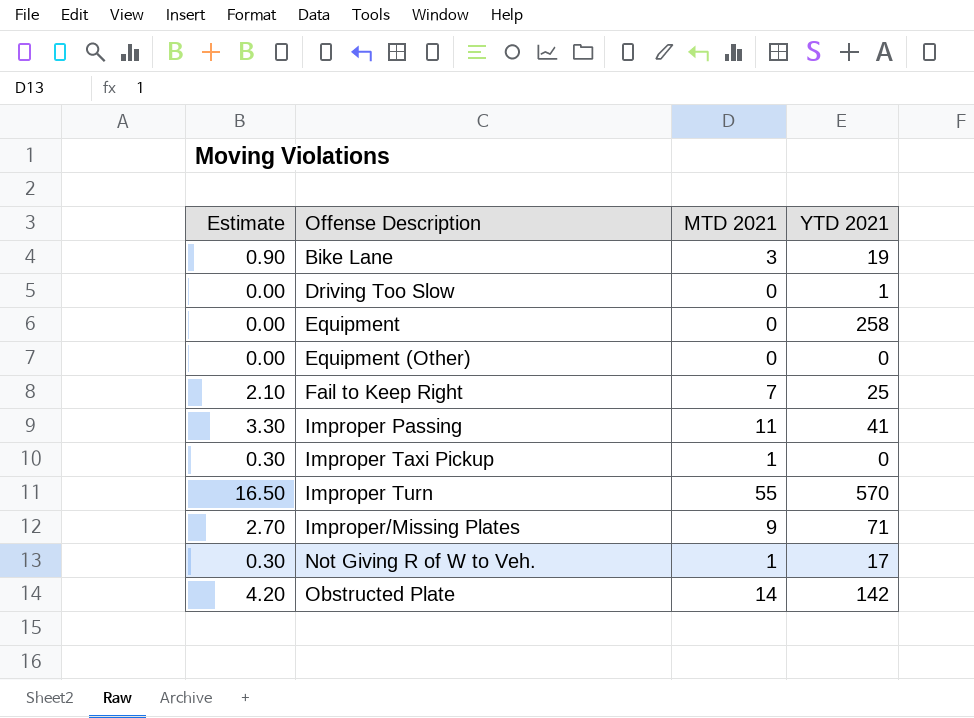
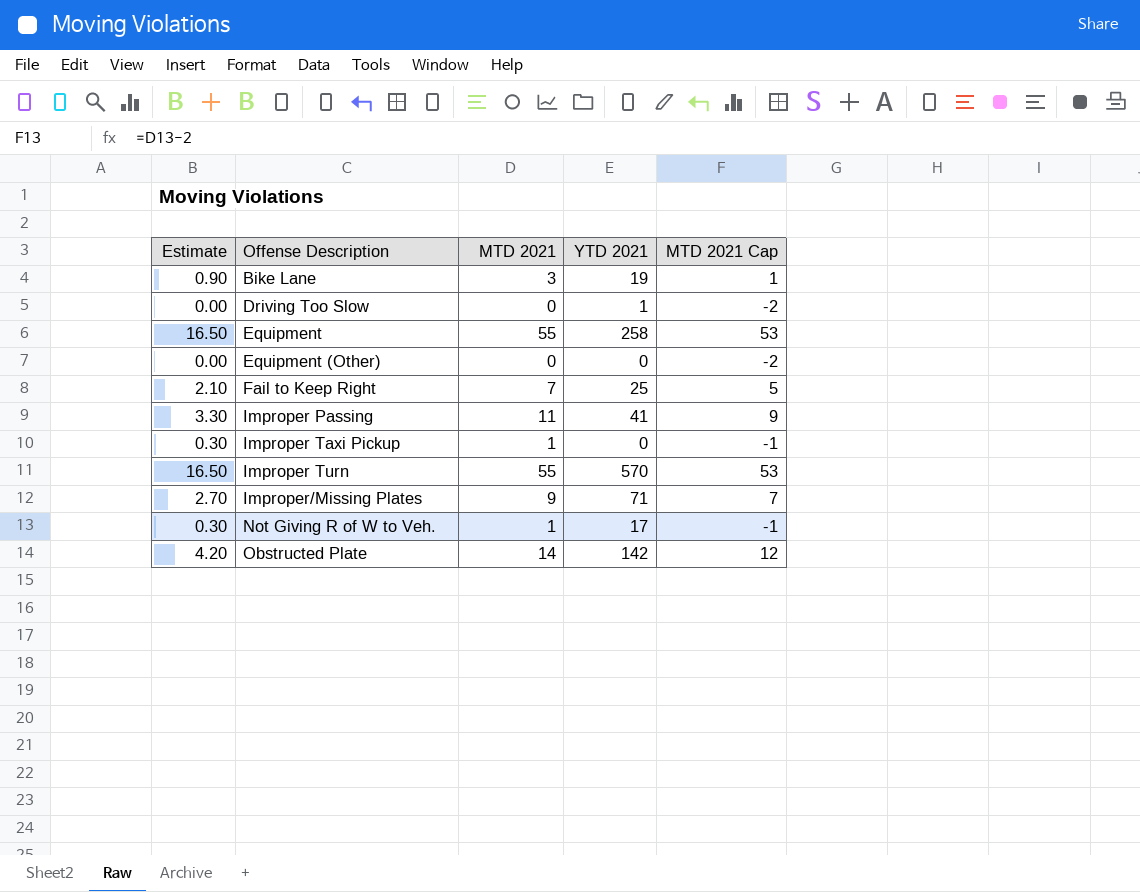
column MTD 2021 Cap | formula: none -> [MTD 2021] - 2
Equipment | Estimate: 0.00 -> 16.50
Equipment | MTD 2021: 0 -> 55

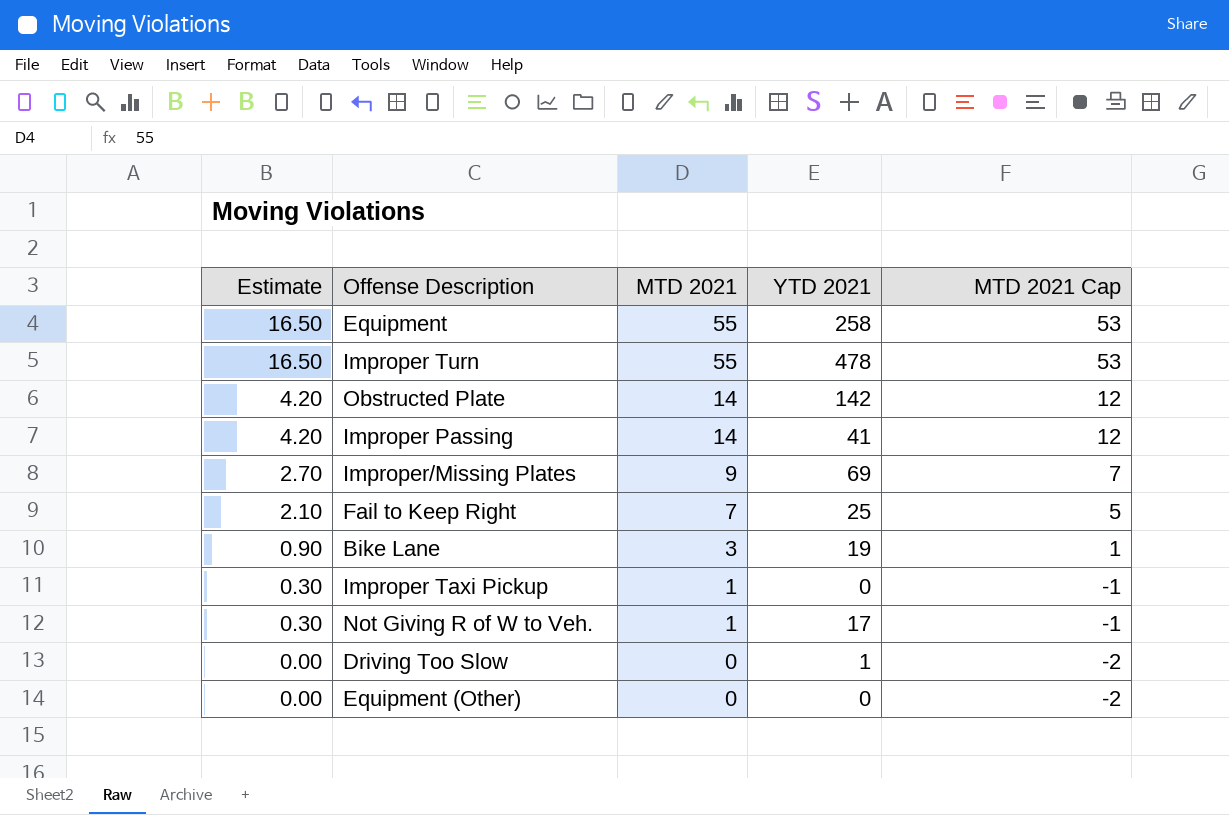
row order: Offense Description ascending -> Estimate descending
Improper Turn | YTD 2021: 570 -> 478
Improper Passing | Estimate: 3.30 -> 4.20
Improper Passing | MTD 2021: 11 -> 14
Improper Passing | MTD 2021 Cap: 9 -> 12
Improper/Missing Plates | YTD 2021: 71 -> 69

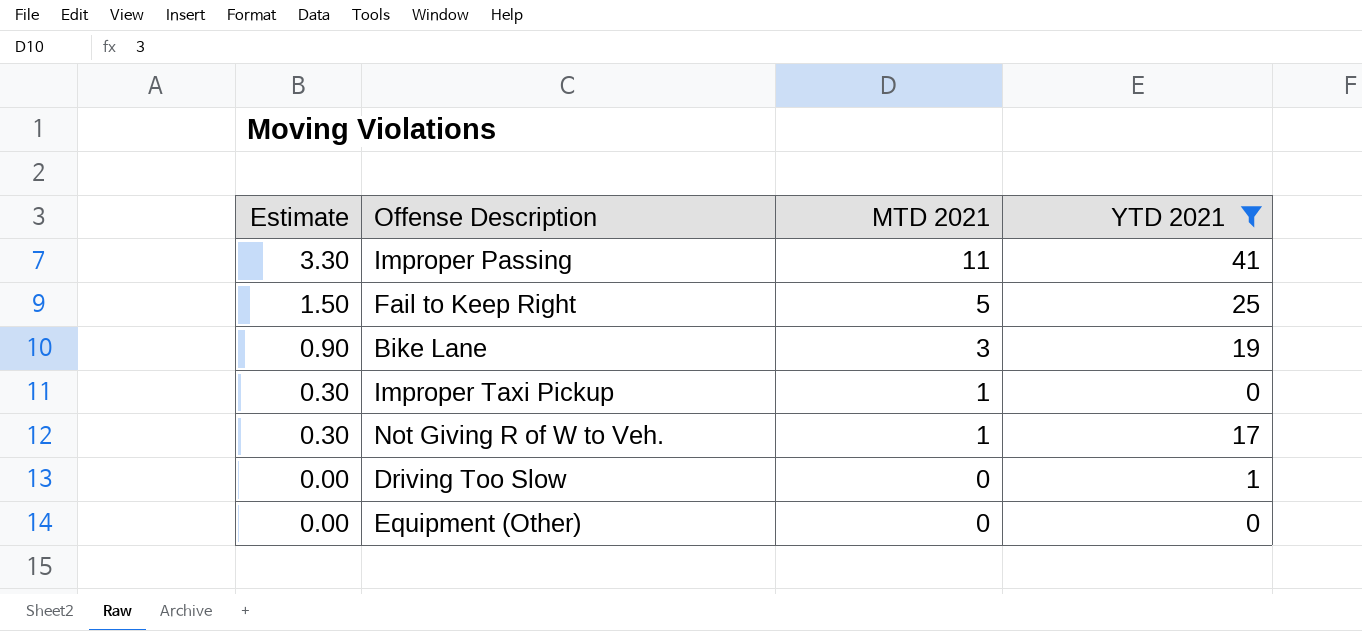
filter: none -> YTD 2021 <= 41
column MTD 2021 Cap | formula: [MTD 2021] - 2 -> none
Improper Passing | Estimate: 4.20 -> 3.30
Improper Passing | MTD 2021: 14 -> 11
Fail to Keep Right | Estimate: 2.10 -> 1.50
Fail to Keep Right | MTD 2021: 7 -> 5

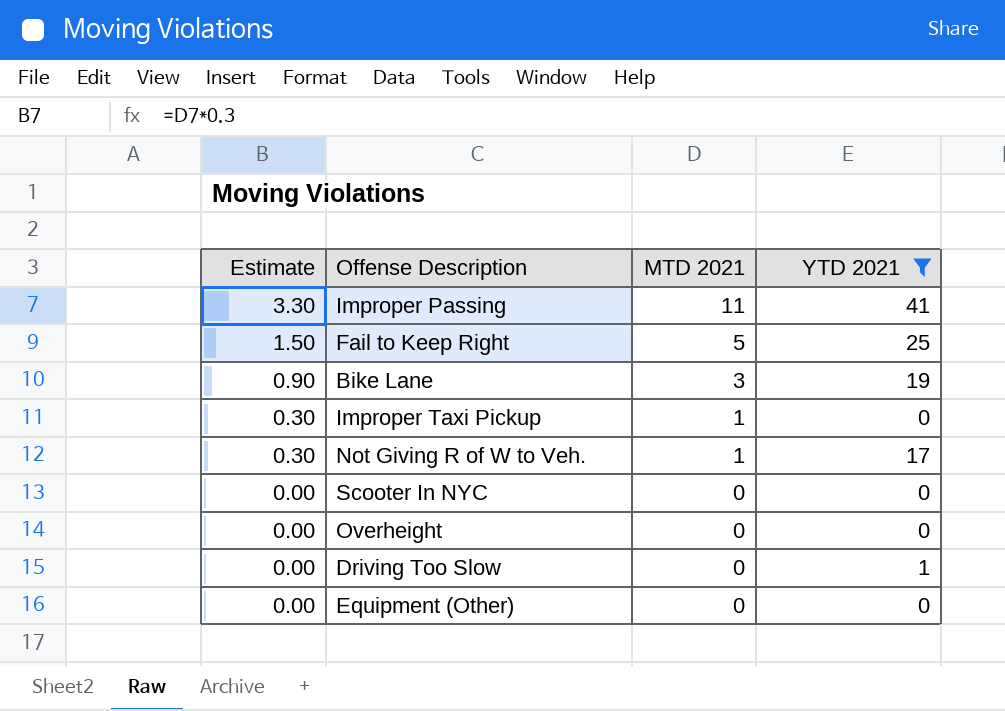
row Scooter In NYC: none -> 0.00 | 0 | 0
row Overheight: none -> 0.00 | 0 | 0

